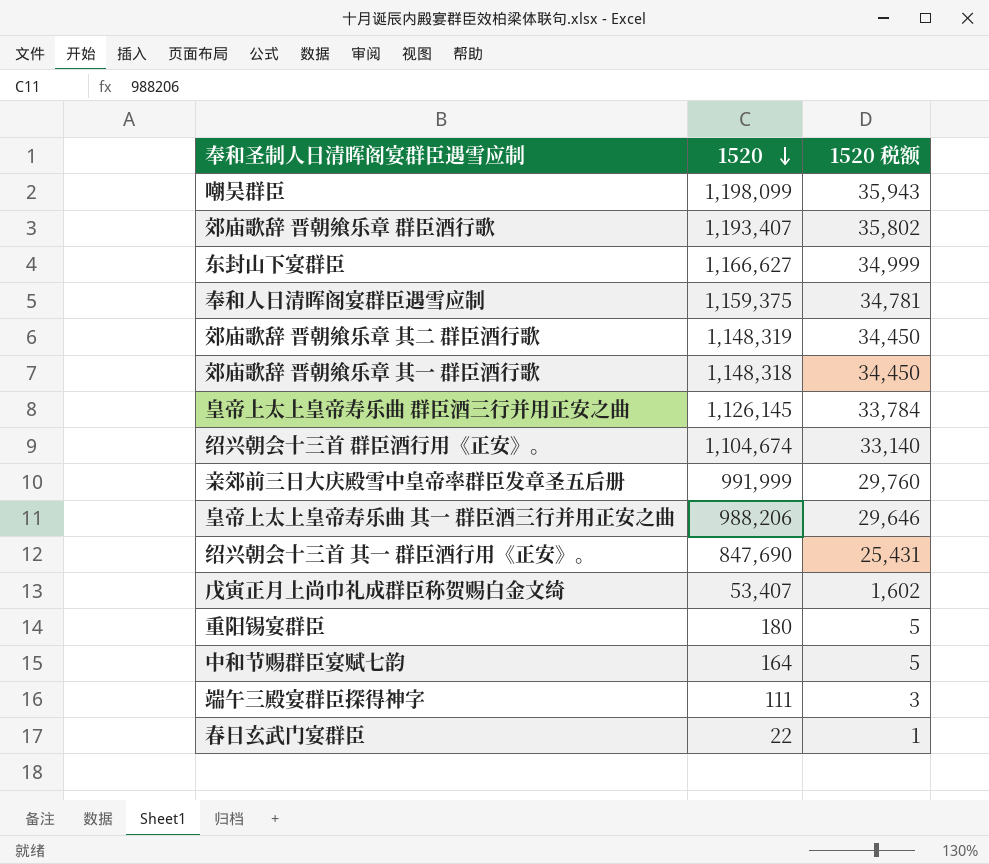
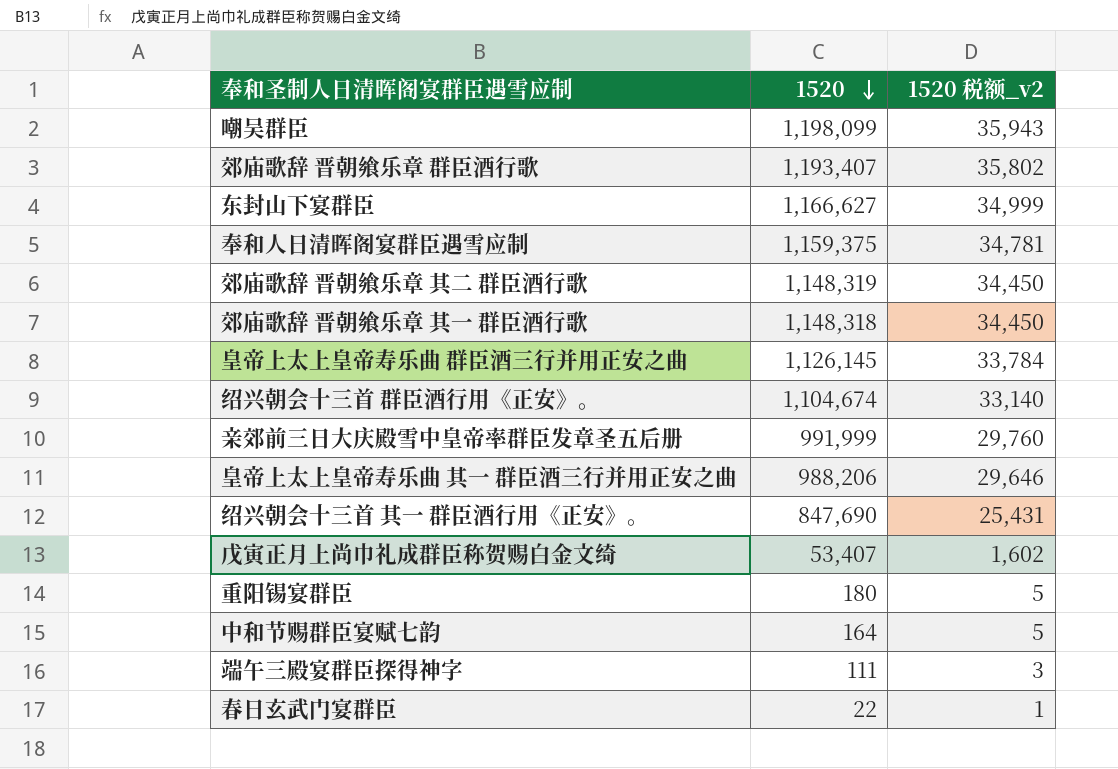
column name: 1520 税额 -> 1520 税额_v2

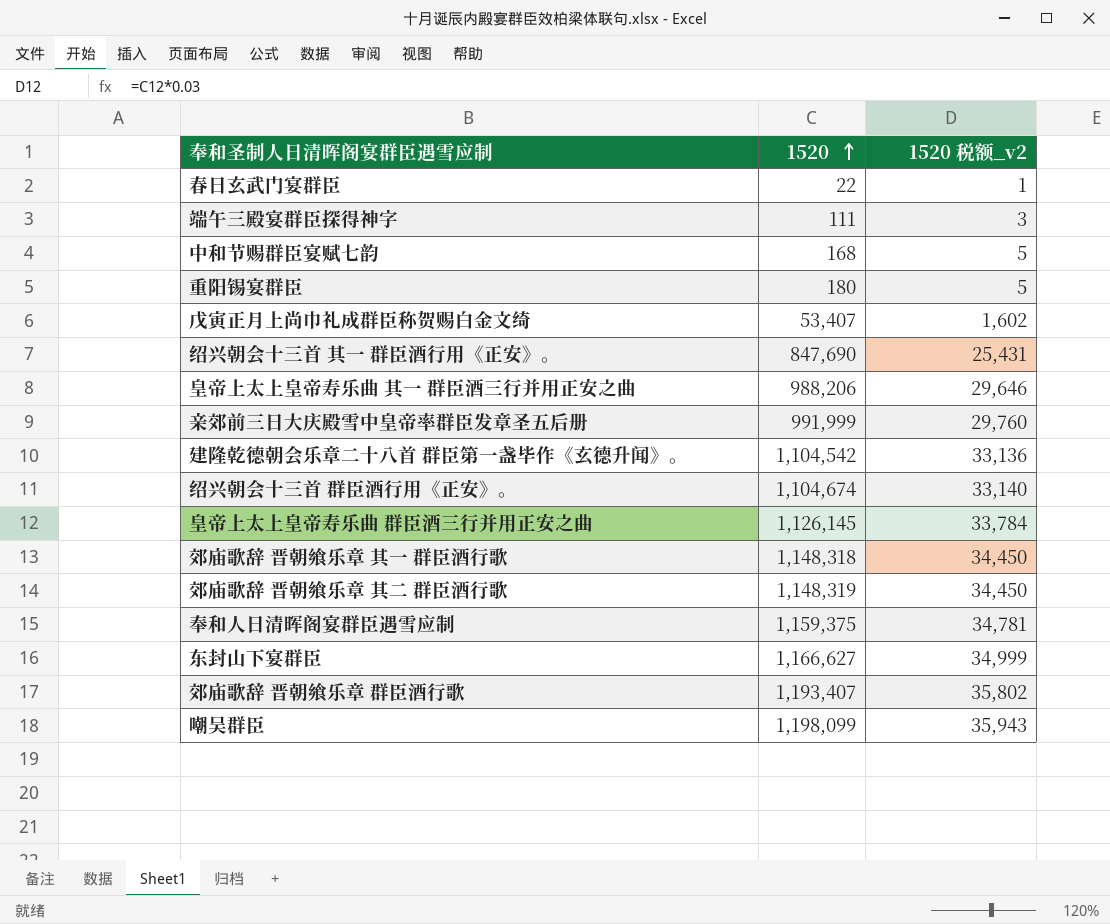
row order: 1520 descending -> 1520 ascending
中和节赐群臣宴赋七韵 | 1520: 164 -> 168
row 建隆乾德朝会乐章二十八首 群臣第一盏毕作《玄德升闻》。: none -> 1,104,542 | 33,136

